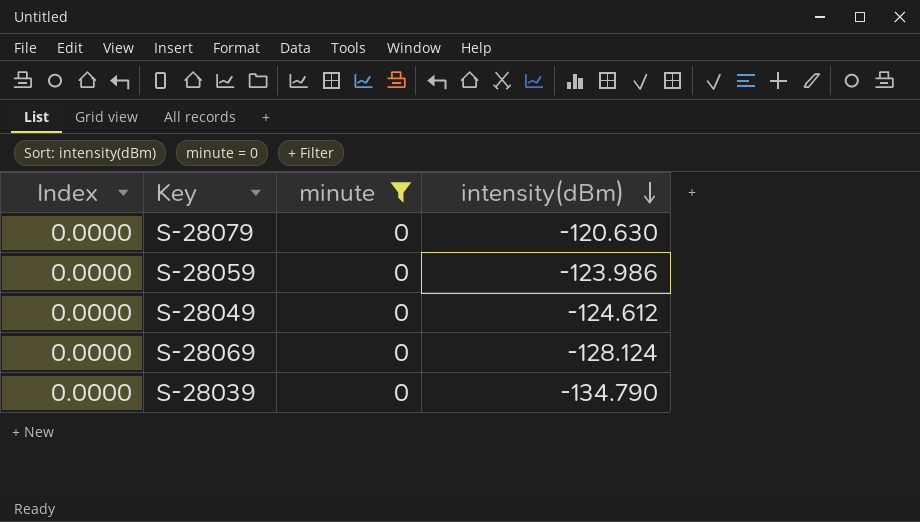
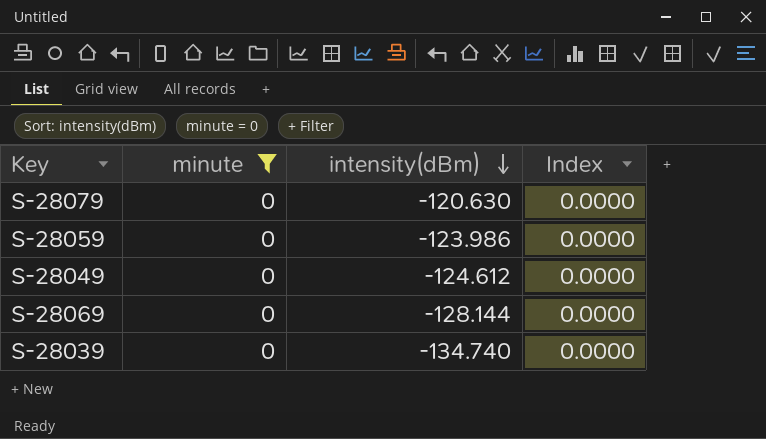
column Index | position: 1 -> 4
S-28069 | intensity(dBm): -128.124 -> -128.144
S-28039 | intensity(dBm): -134.790 -> -134.740

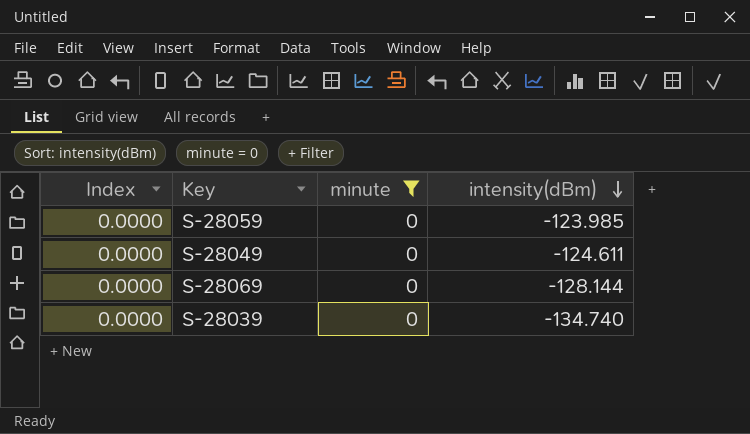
column Index | position: 4 -> 1
row S-28079: 0 | -120.630 | 0.0000 -> none
S-28059 | intensity(dBm): -123.986 -> -123.985
S-28049 | intensity(dBm): -124.612 -> -124.611

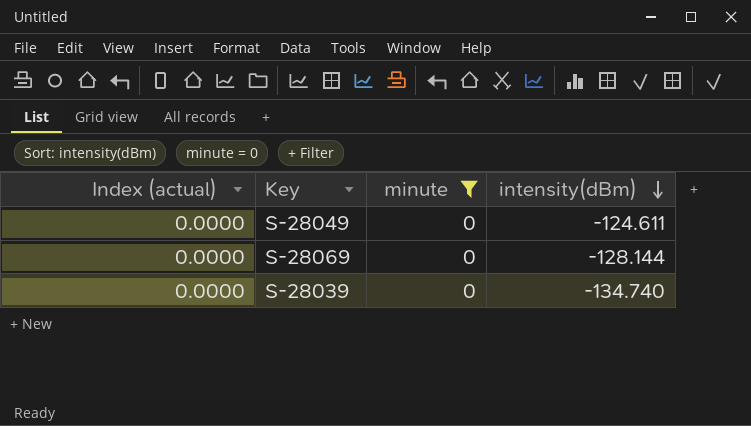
column name: Index -> Index (actual)
row S-28059: 0.0000 | 0 | -123.985 -> none

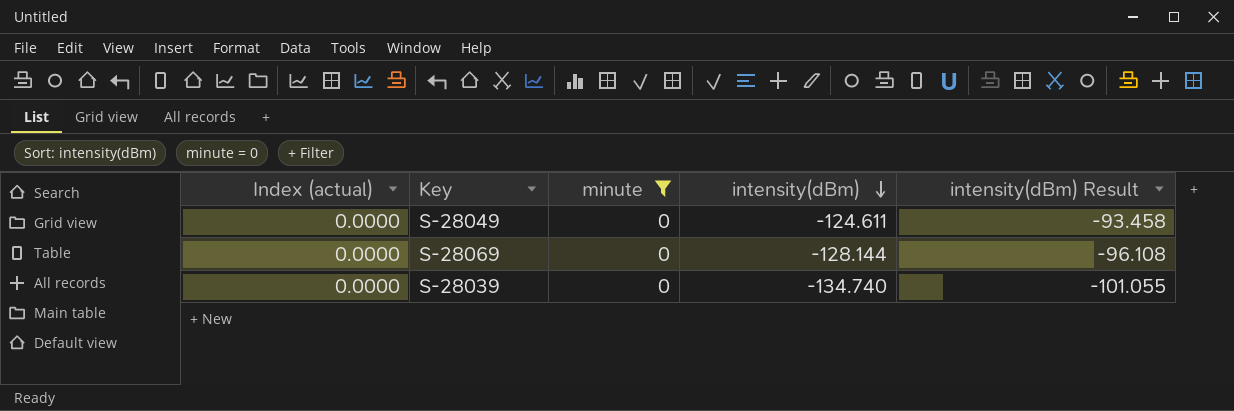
column intensity(dBm) Result | formula: none -> [intensity(dBm)] * 0.75

